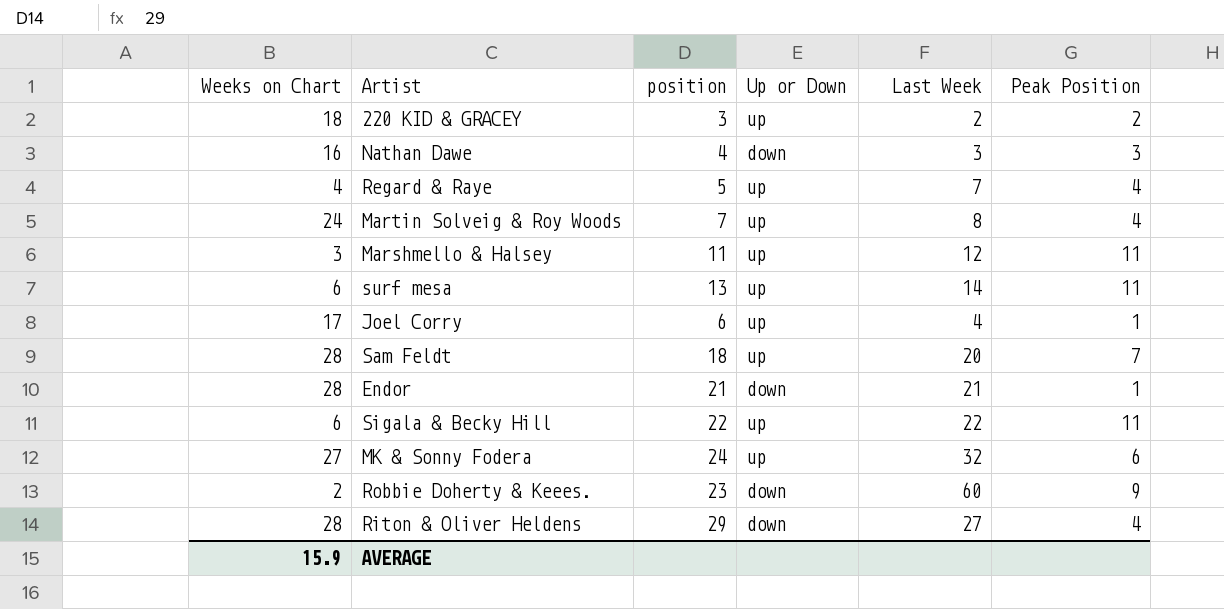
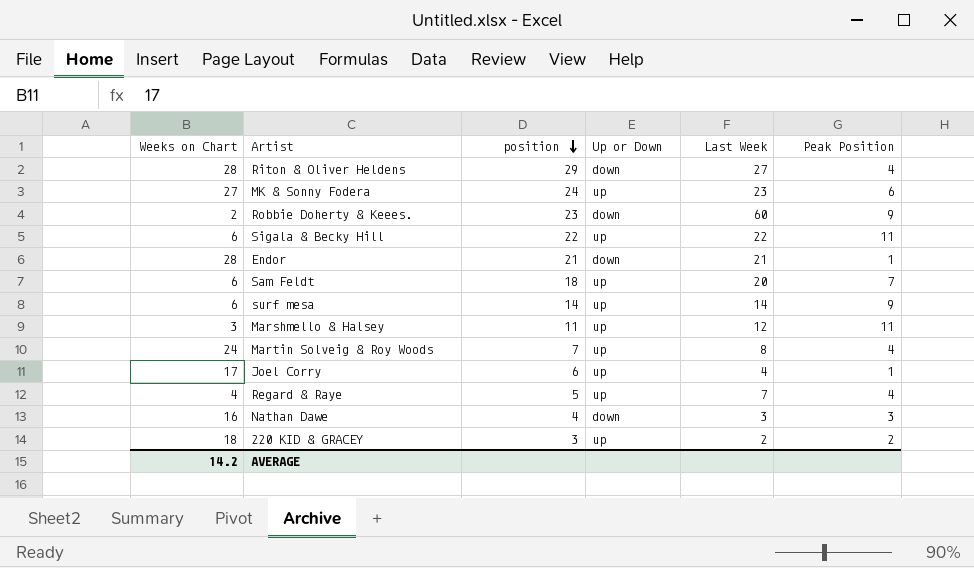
row order: none -> position descending
MK & Sonny Fodera | Last Week: 32 -> 23
Sam Feldt | Weeks on Chart: 28 -> 6
surf mesa | position: 13 -> 14
surf mesa | Peak Position: 11 -> 9
AVERAGE | Weeks on Chart: 15.9 -> 14.2

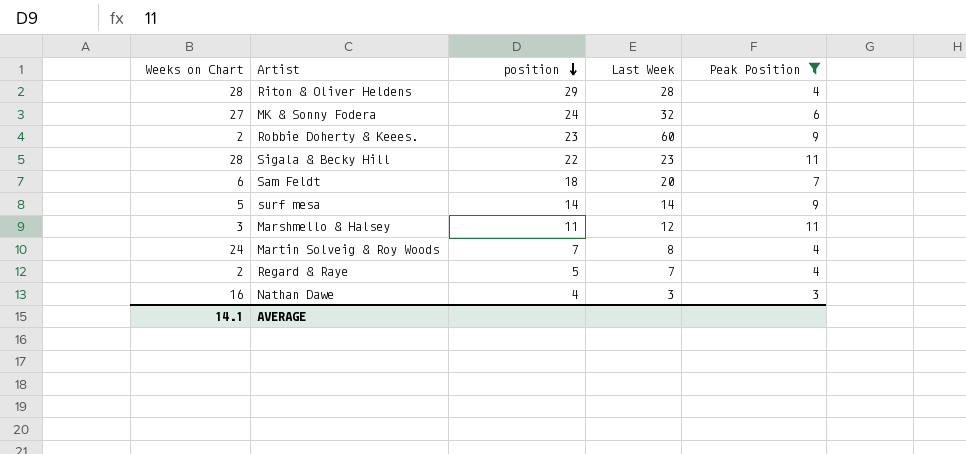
filter: none -> Peak Position >= 3
column Up or Down | position: 4 -> none
Riton & Oliver Heldens | Last Week: 27 -> 28
MK & Sonny Fodera | Last Week: 23 -> 32
Sigala & Becky Hill | Weeks on Chart: 6 -> 28
Sigala & Becky Hill | Last Week: 22 -> 23
surf mesa | Weeks on Chart: 6 -> 5
Regard & Raye | Weeks on Chart: 4 -> 2
AVERAGE | Weeks on Chart: 14.2 -> 14.1

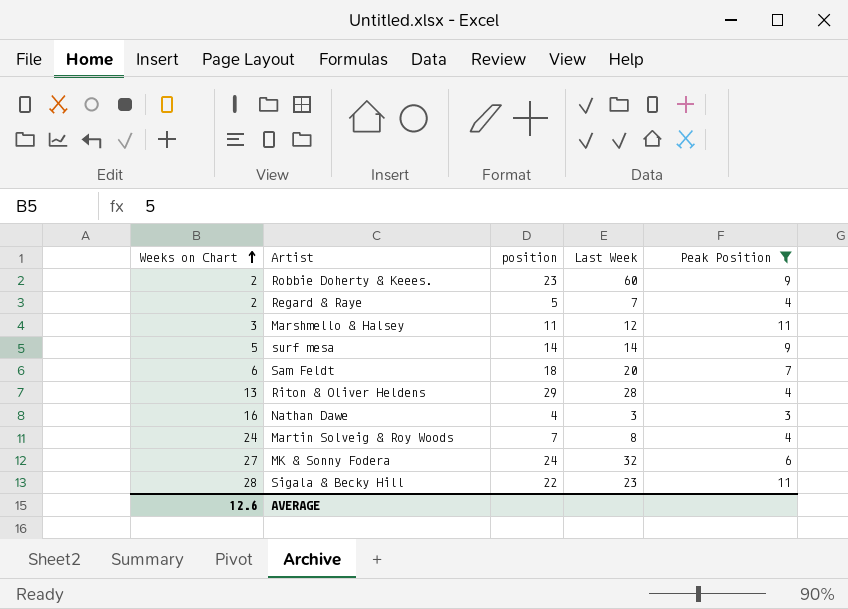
row order: position descending -> Weeks on Chart ascending
Riton & Oliver Heldens | Weeks on Chart: 28 -> 13
AVERAGE | Weeks on Chart: 14.1 -> 12.6

